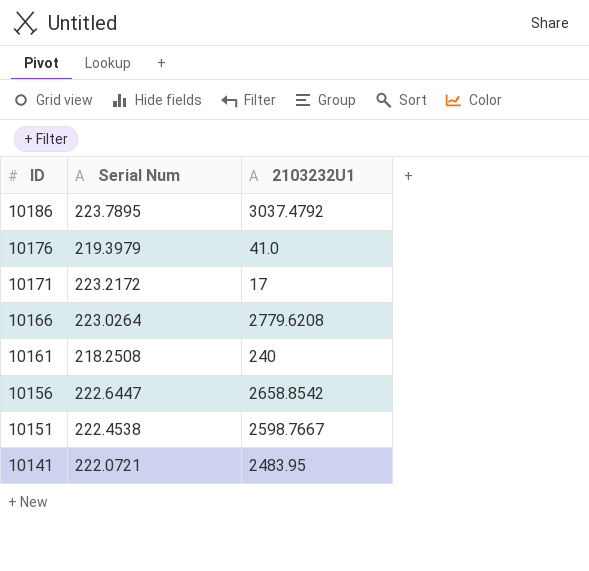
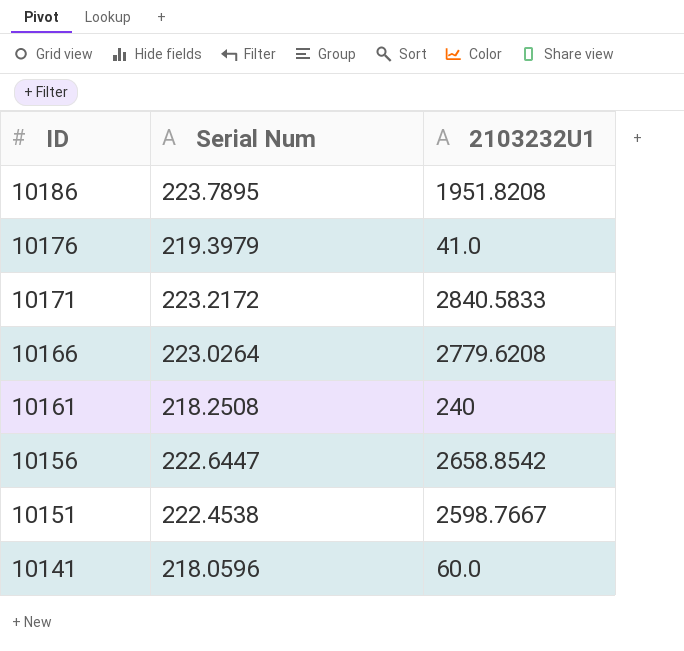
10186 | 2103232U1: 3037.4792 -> 1951.8208
10171 | 2103232U1: 17 -> 2840.5833
10141 | Serial Num: 222.0721 -> 218.0596
10141 | 2103232U1: 2483.95 -> 60.0

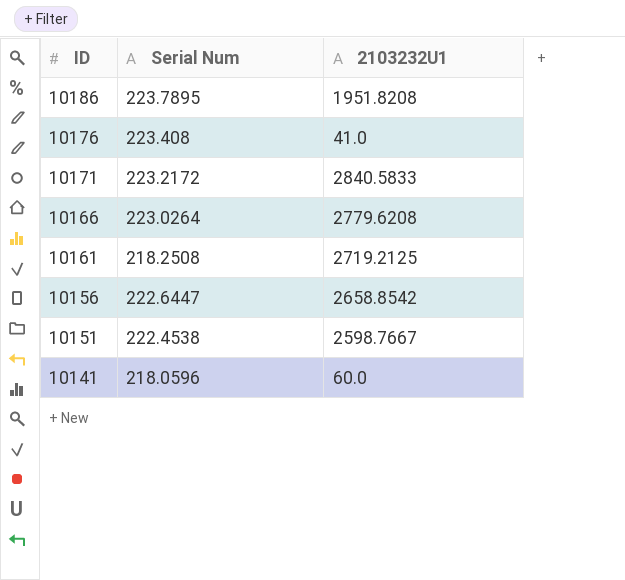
10176 | Serial Num: 219.3979 -> 223.408
10161 | 2103232U1: 240 -> 2719.2125

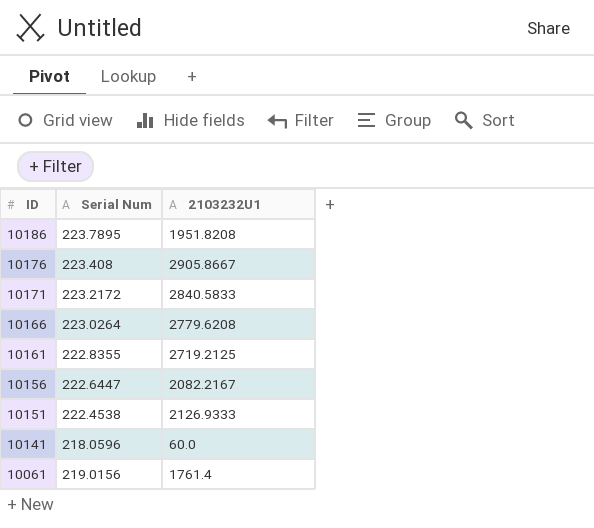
10176 | 2103232U1: 41.0 -> 2905.8667
10161 | Serial Num: 218.2508 -> 222.8355
10156 | 2103232U1: 2658.8542 -> 2082.2167
10151 | 2103232U1: 2598.7667 -> 2126.9333
row 10061: none -> 219.0156 | 1761.4

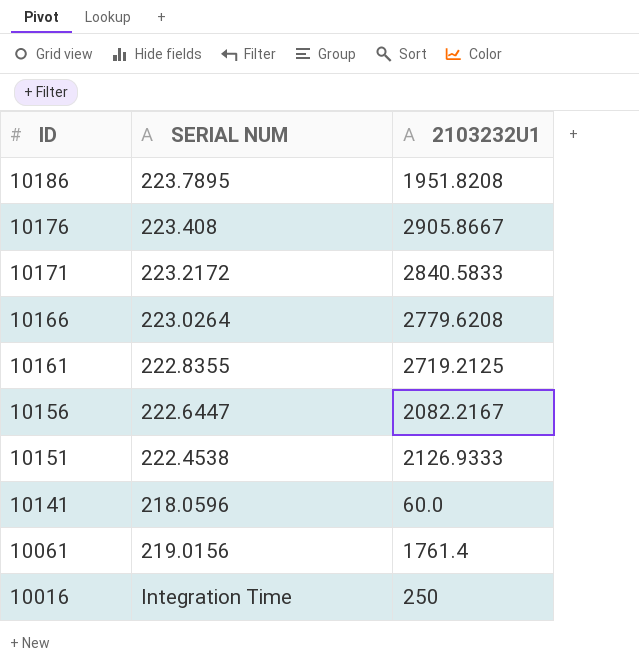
column name: Serial Num -> SERIAL NUM
row 10016: none -> Integration Time | 250

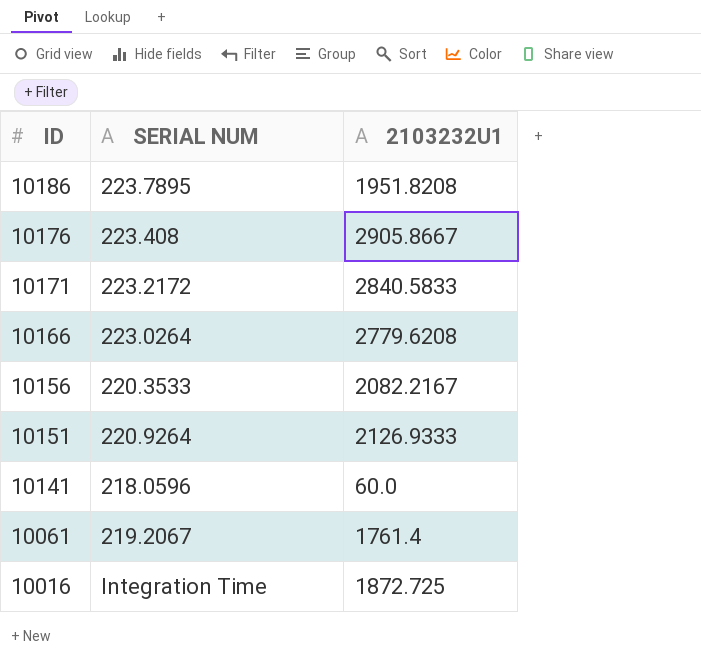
row 10161: 222.8355 | 2719.2125 -> none
10156 | SERIAL NUM: 222.6447 -> 220.3533
10151 | SERIAL NUM: 222.4538 -> 220.9264
10061 | SERIAL NUM: 219.0156 -> 219.2067
10016 | 2103232U1: 250 -> 1872.725

